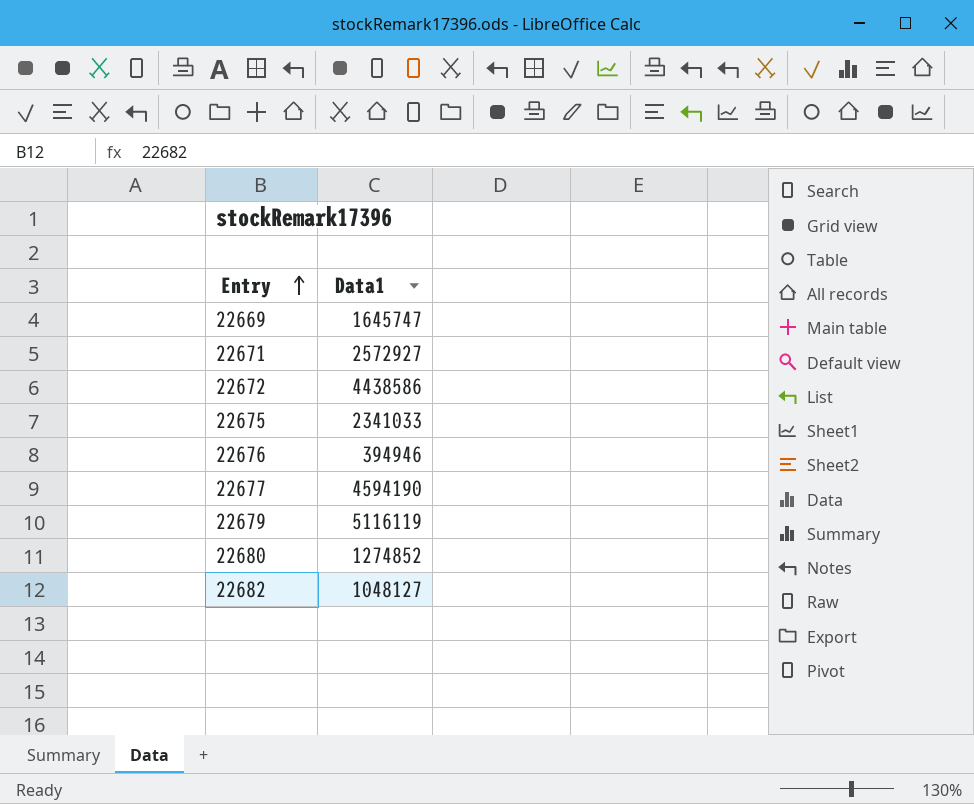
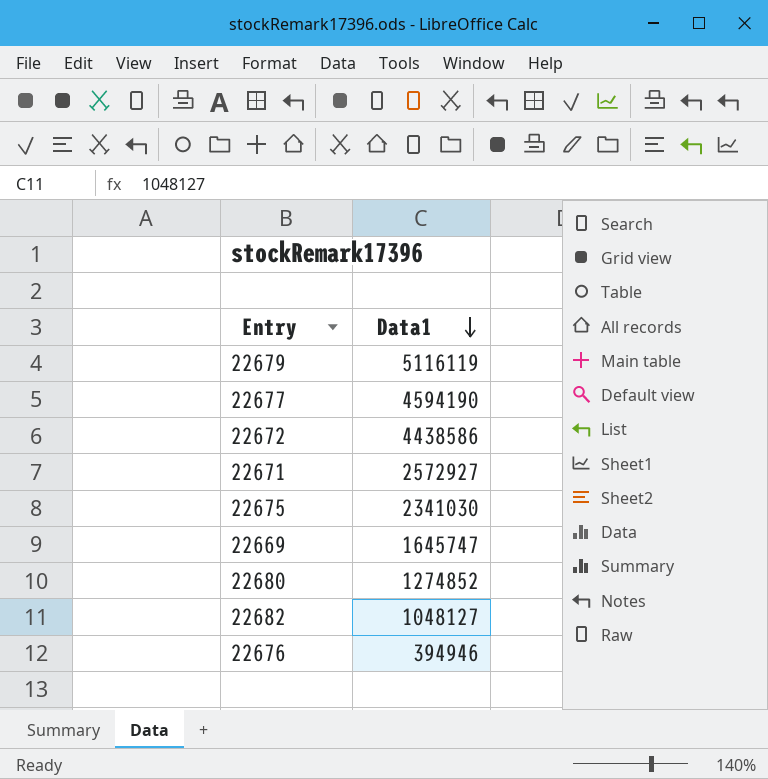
row order: Entry ascending -> Data1 descending
22675 | Data1: 2341033 -> 2341030

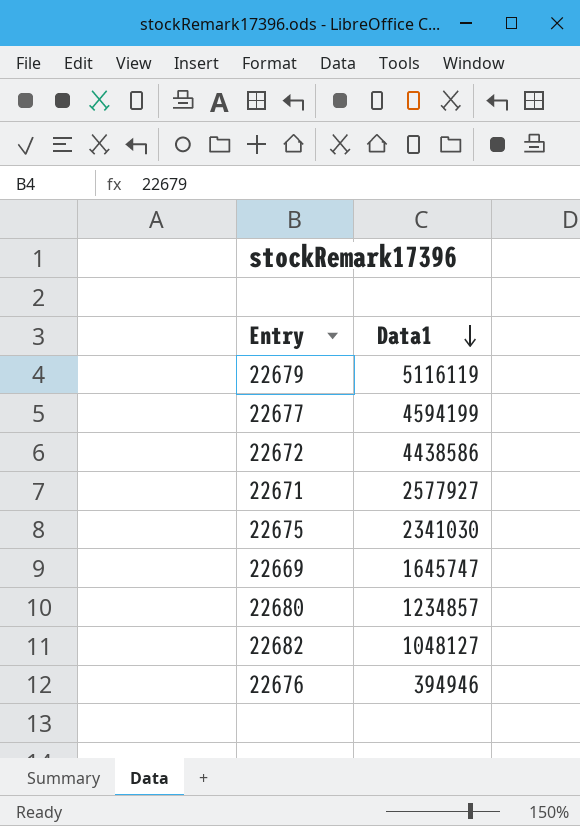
22677 | Data1: 4594190 -> 4594199
22671 | Data1: 2572927 -> 2577927
22680 | Data1: 1274852 -> 1234857

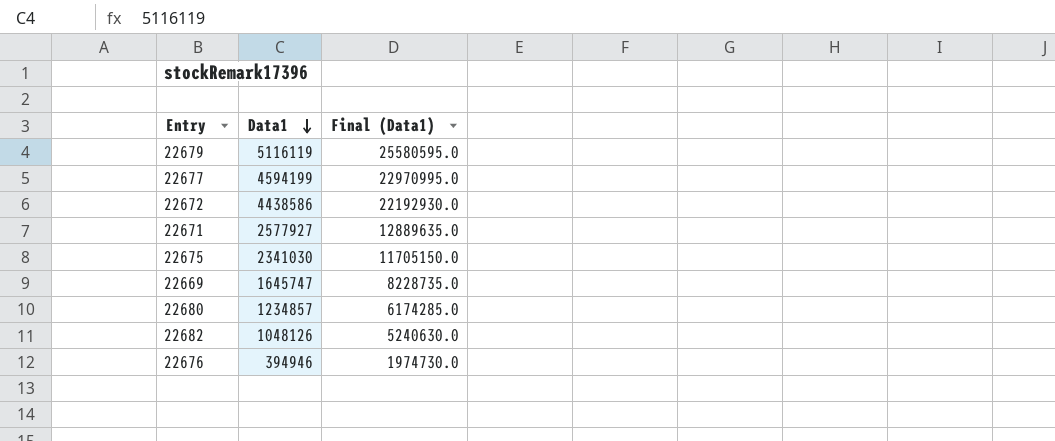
column Final (Data1) | formula: none -> [Data1] * 5
22682 | Data1: 1048127 -> 1048126

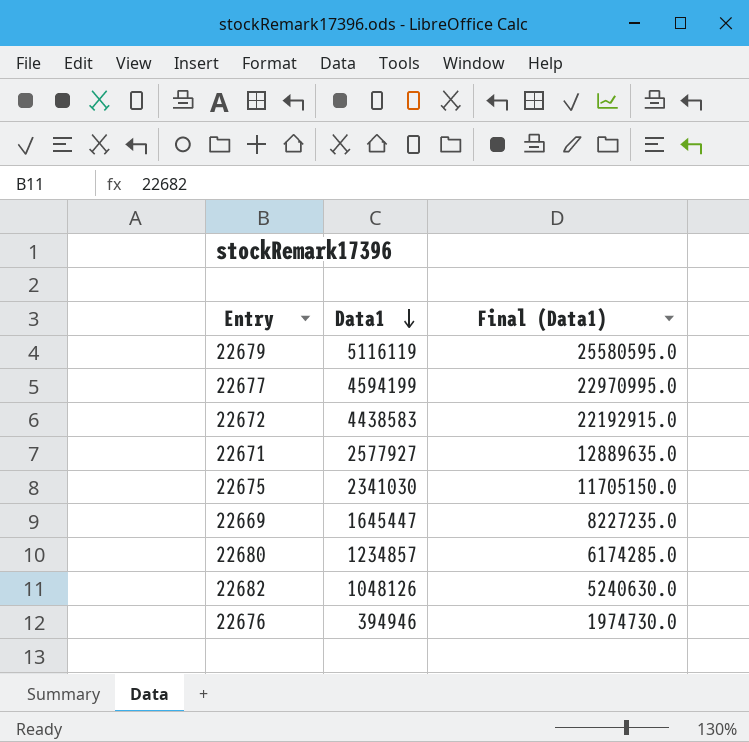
22672 | Data1: 4438586 -> 4438583
22672 | Final (Data1): 22192930.0 -> 22192915.0
22669 | Data1: 1645747 -> 1645447
22669 | Final (Data1): 8228735.0 -> 8227235.0

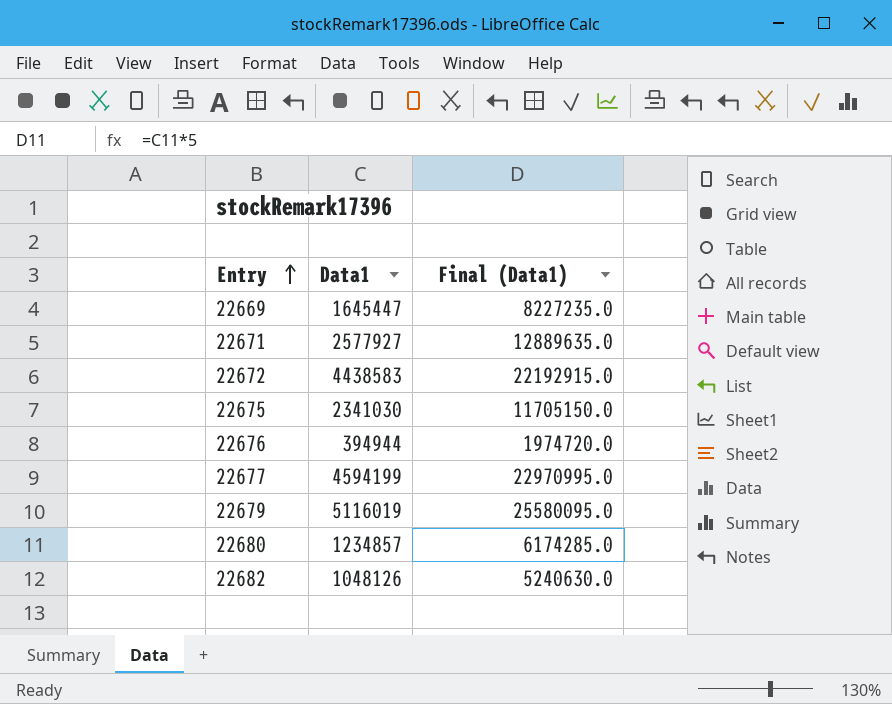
row order: Data1 descending -> Entry ascending
22676 | Data1: 394946 -> 394944
22676 | Final (Data1): 1974730.0 -> 1974720.0
22679 | Data1: 5116119 -> 5116019
22679 | Final (Data1): 25580595.0 -> 25580095.0

